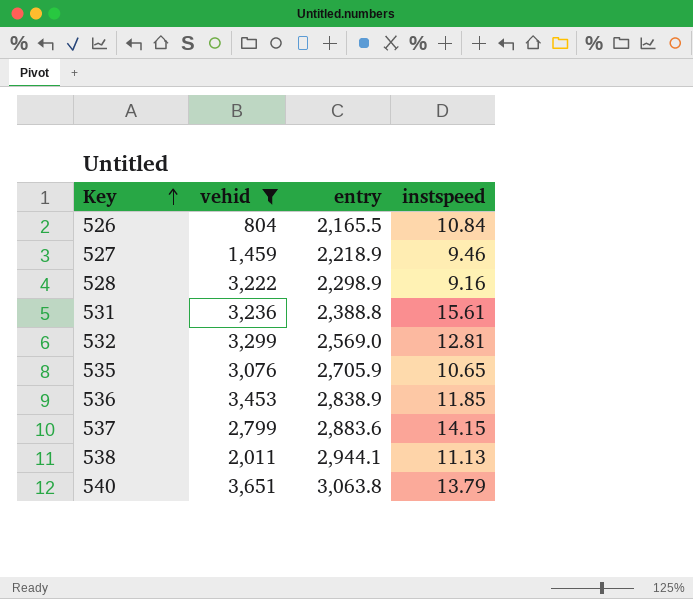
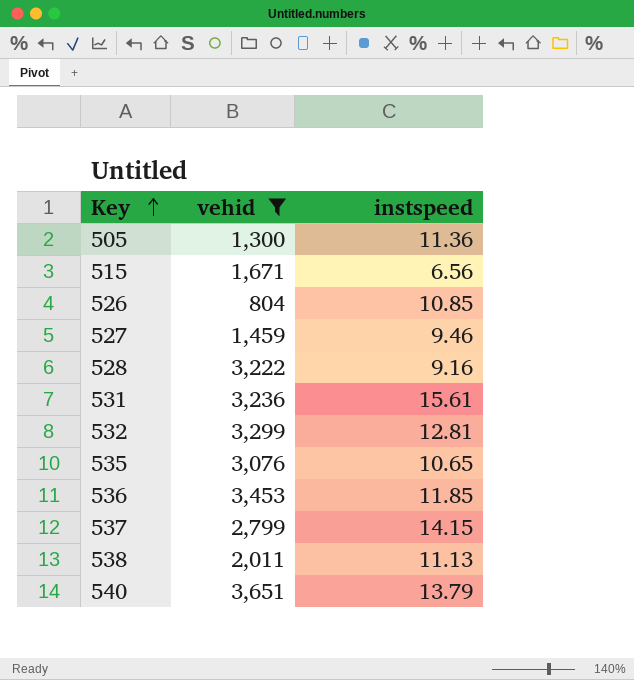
column entry | position: 3 -> none
row 505: none -> 1,300 | 11.36
row 515: none -> 1,671 | 6.56
526 | instspeed: 10.84 -> 10.85

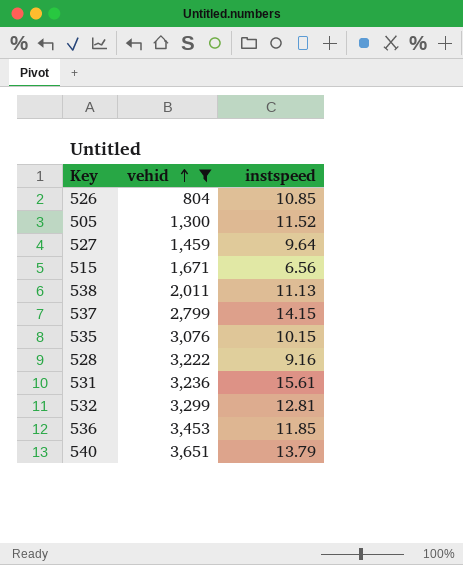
row order: Key ascending -> vehid ascending
505 | instspeed: 11.36 -> 11.52
527 | instspeed: 9.46 -> 9.64
535 | instspeed: 10.65 -> 10.15

